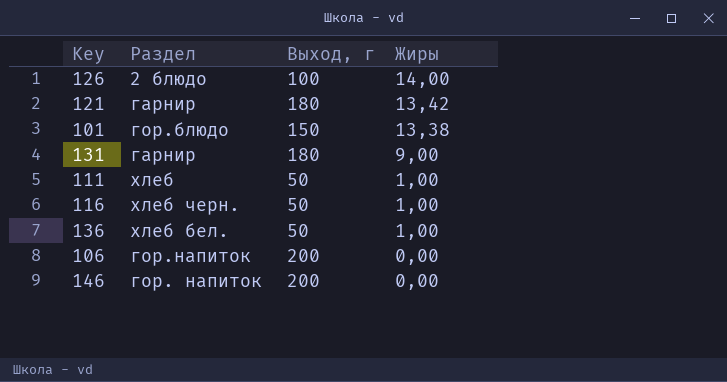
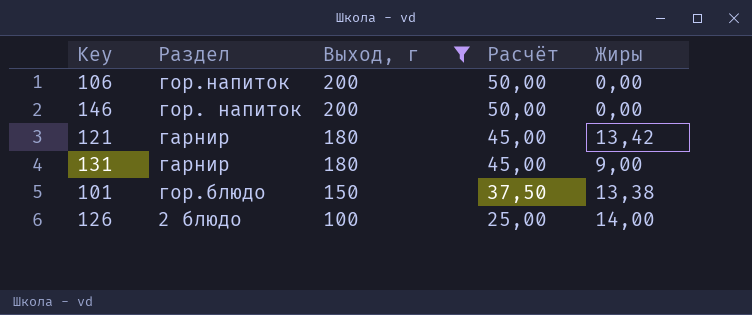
filter: none -> Выход, г != 50
row order: Жиры descending -> Выход, г descending
column Расчёт | formula: none -> [Выход, г] * 0,25

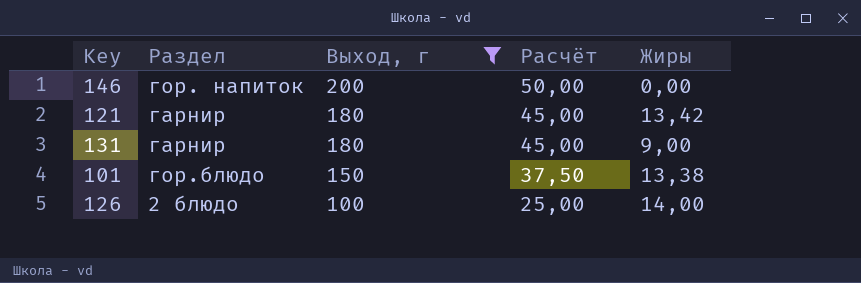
row 106: гор.напиток | 200 | 50,00 | 0,00 -> none

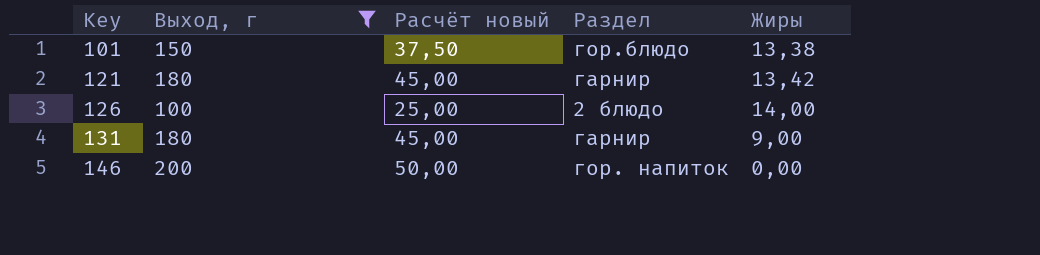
row order: Выход, г descending -> Key ascending
column name: Расчёт -> Расчёт новый
column Раздел | position: 2 -> 4

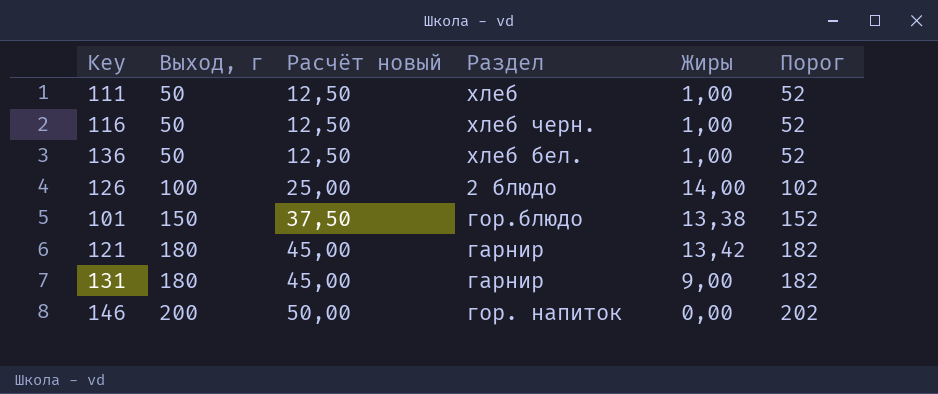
filter: Выход, г != 50 -> none
row order: Key ascending -> Выход, г ascending
column Порог | formula: none -> [Выход, г] + 2

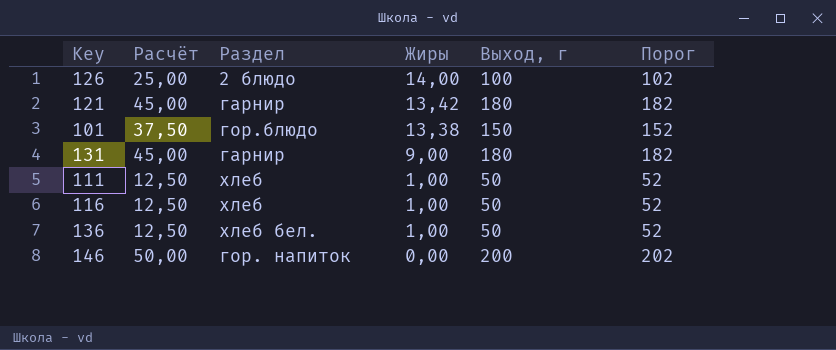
row order: Выход, г ascending -> Жиры descending
column name: Расчёт новый -> Расчёт
column Выход, г | position: 2 -> 5
116 | Раздел: хлеб черн. -> хлеб

